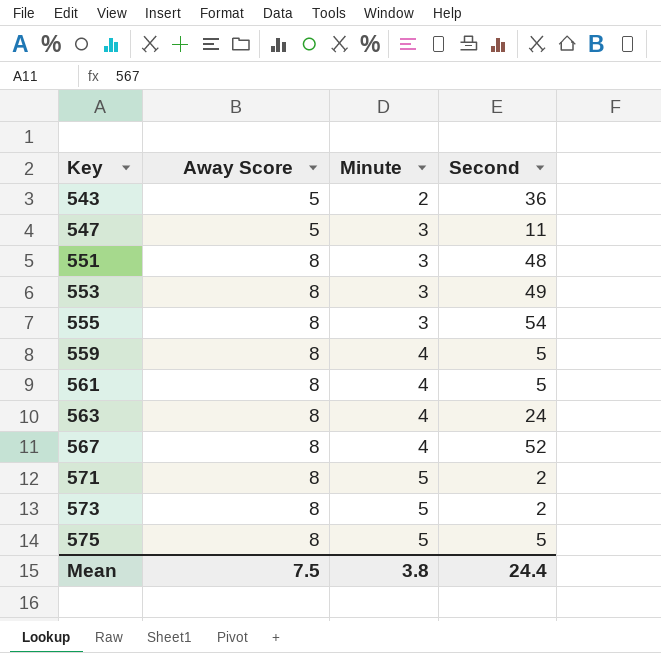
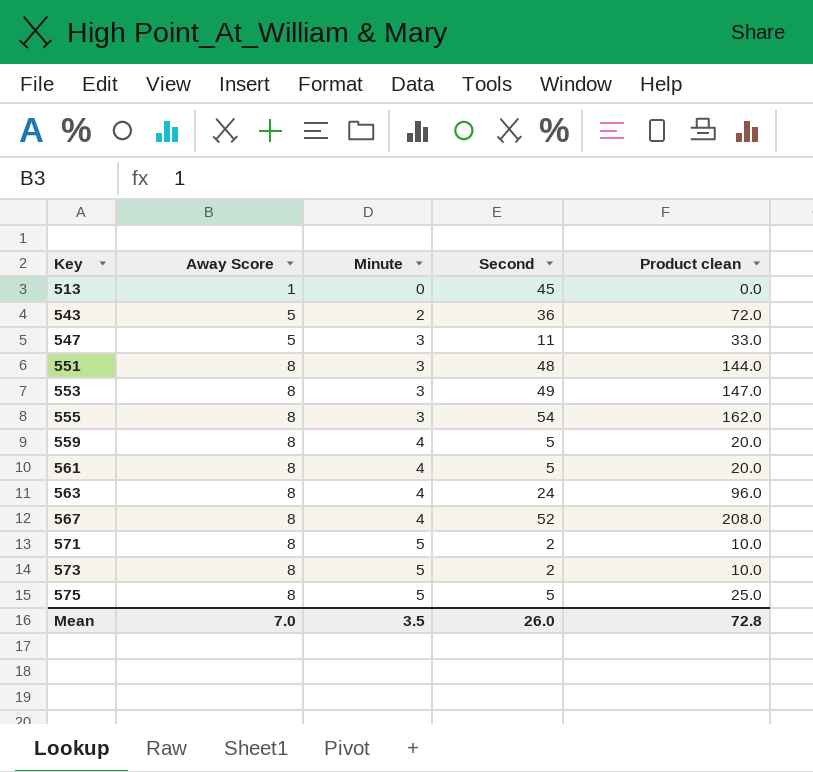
column Product clean | formula: none -> [Minute] * [Second]
row 513: none -> 1 | 0 | 45 | 0.0
Mean | Away Score: 7.5 -> 7.0
Mean | Minute: 3.8 -> 3.5
Mean | Second: 24.4 -> 26.0

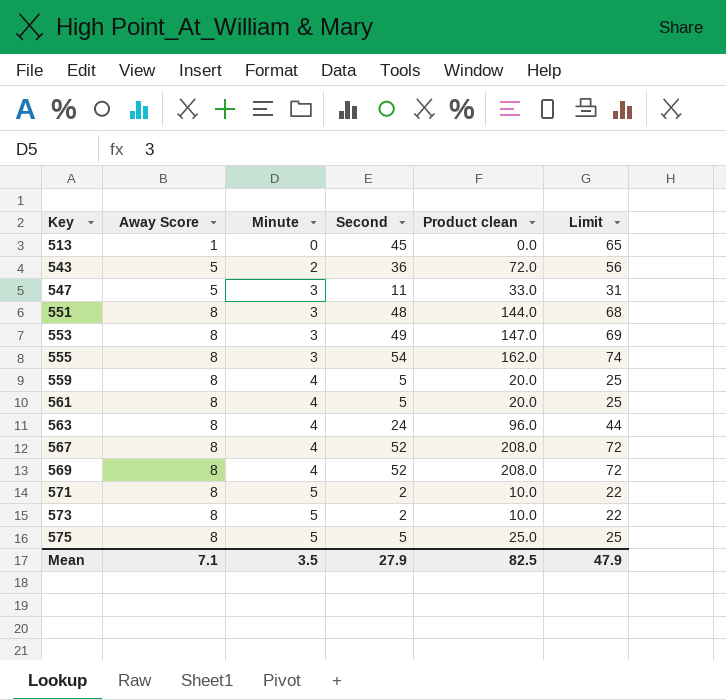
column Limit | formula: none -> [Second] + 20
row 569: none -> 8 | 4 | 52 | 208.0 | 72
Mean | Away Score: 7.0 -> 7.1
Mean | Second: 26.0 -> 27.9
Mean | Product clean: 72.8 -> 82.5

